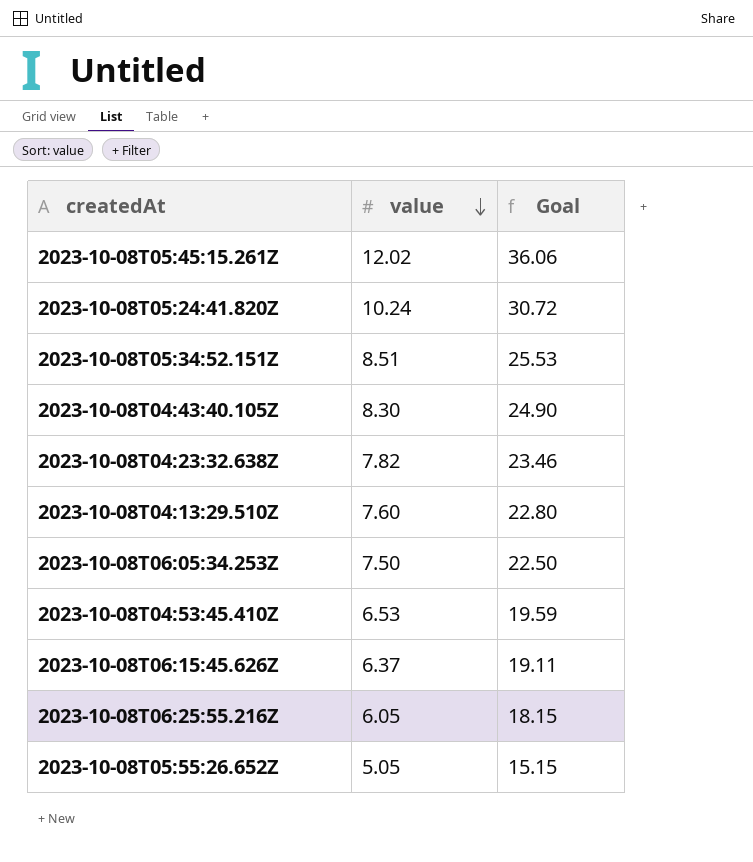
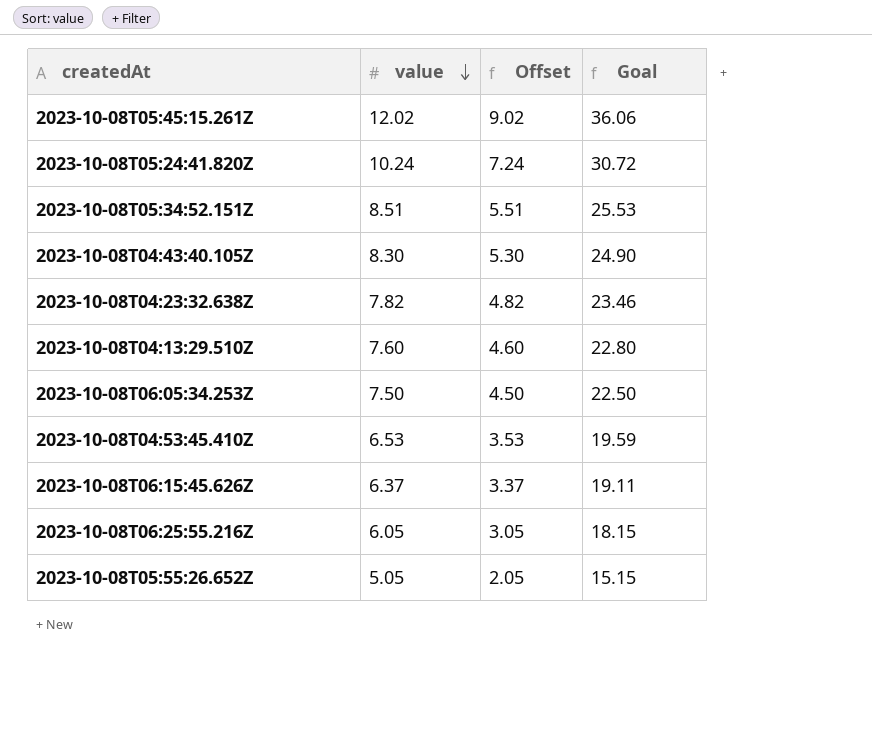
column Offset | formula: none -> [value] - 3

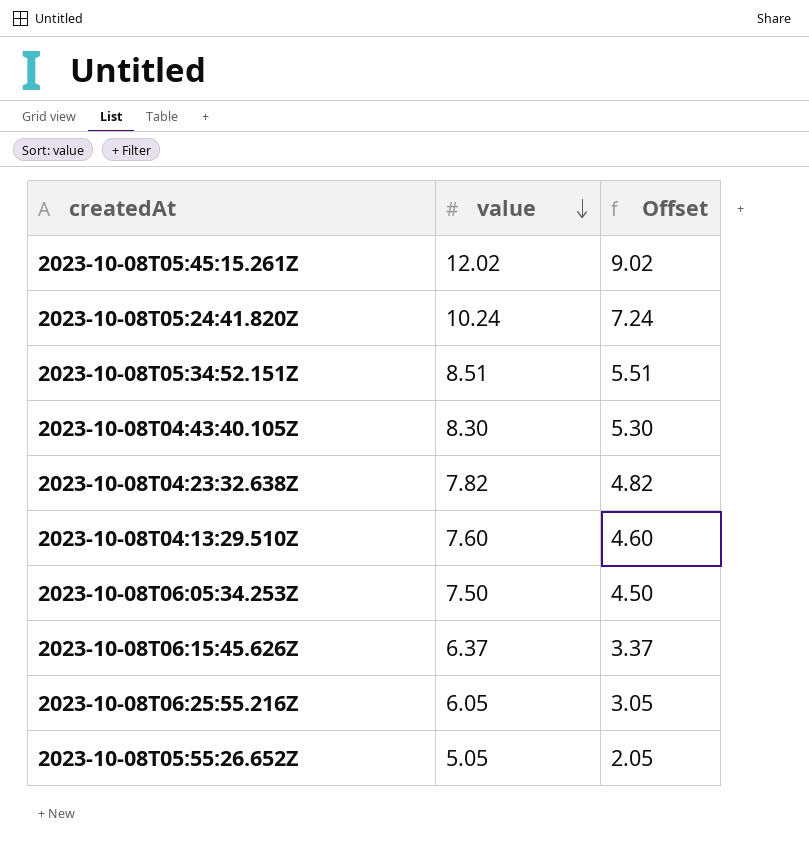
column Goal | formula: [value] * 3 -> none
row 2023-10-08T04:53:45.410Z: 6.53 | 3.53 | 19.59 -> none

